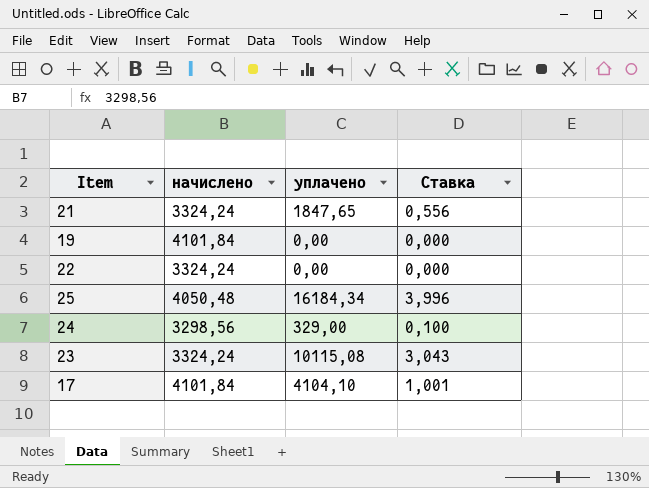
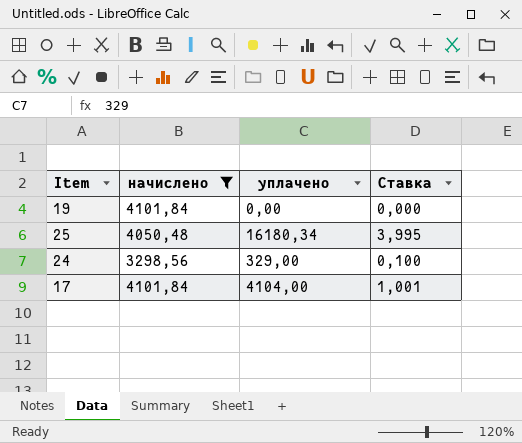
filter: none -> начислено != 3324,24
25 | уплачено: 16184,34 -> 16180,34
25 | Ставка: 3,996 -> 3,995
17 | уплачено: 4104,10 -> 4104,00

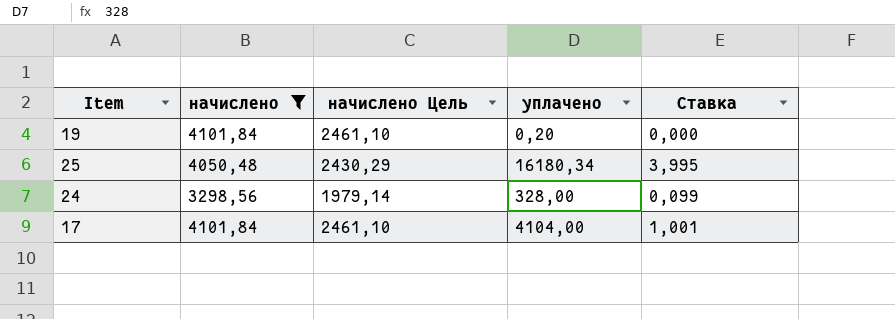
column начислено Цель | formula: none -> [начислено] * 0,6
19 | уплачено: 0,00 -> 0,20
24 | уплачено: 329,00 -> 328,00
24 | Ставка: 0,100 -> 0,099

